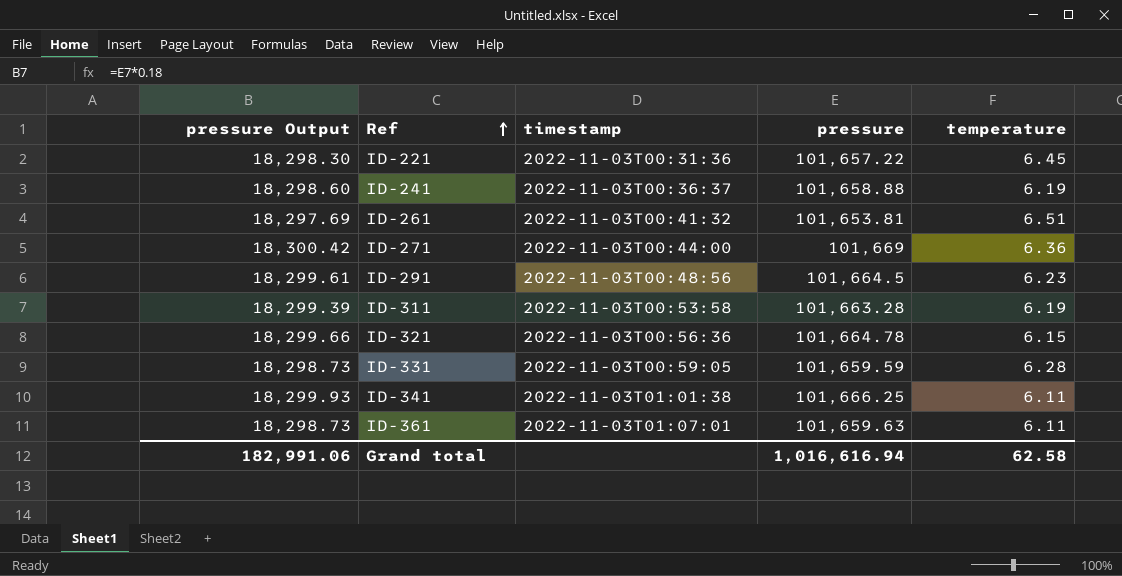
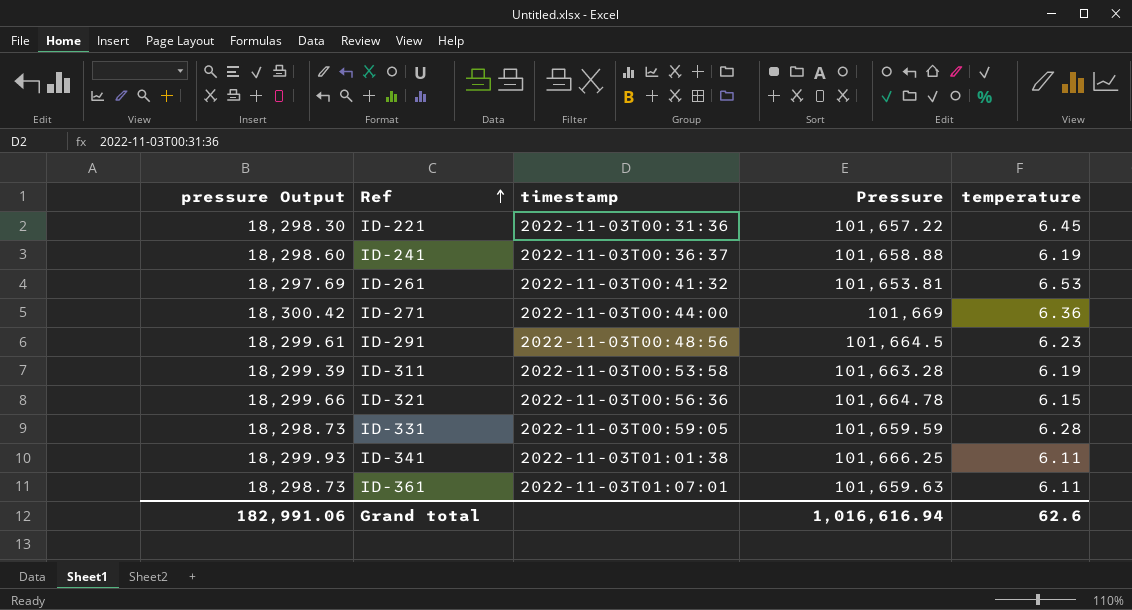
column name: pressure -> Pressure
ID-261 | temperature: 6.51 -> 6.53
Grand total | temperature: 62.58 -> 62.6

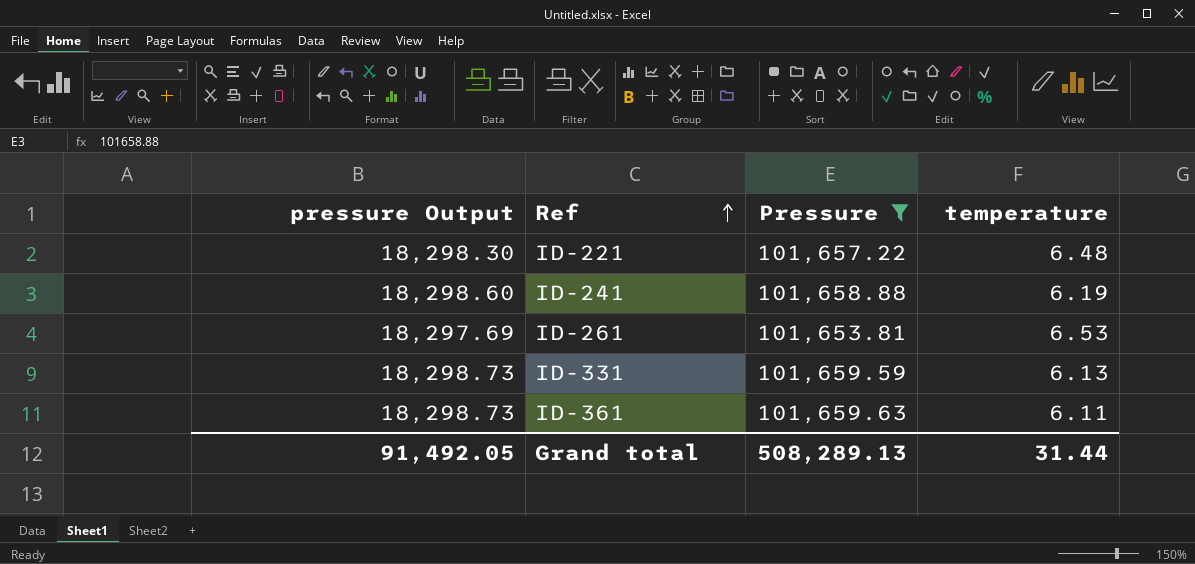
filter: none -> Pressure <= 101,659.63
column timestamp | position: 3 -> none
ID-221 | temperature: 6.45 -> 6.48
ID-331 | temperature: 6.28 -> 6.13
Grand total | pressure Output: 182,991.06 -> 91,492.05
Grand total | Pressure: 1,016,616.94 -> 508,289.13
Grand total | temperature: 62.6 -> 31.44

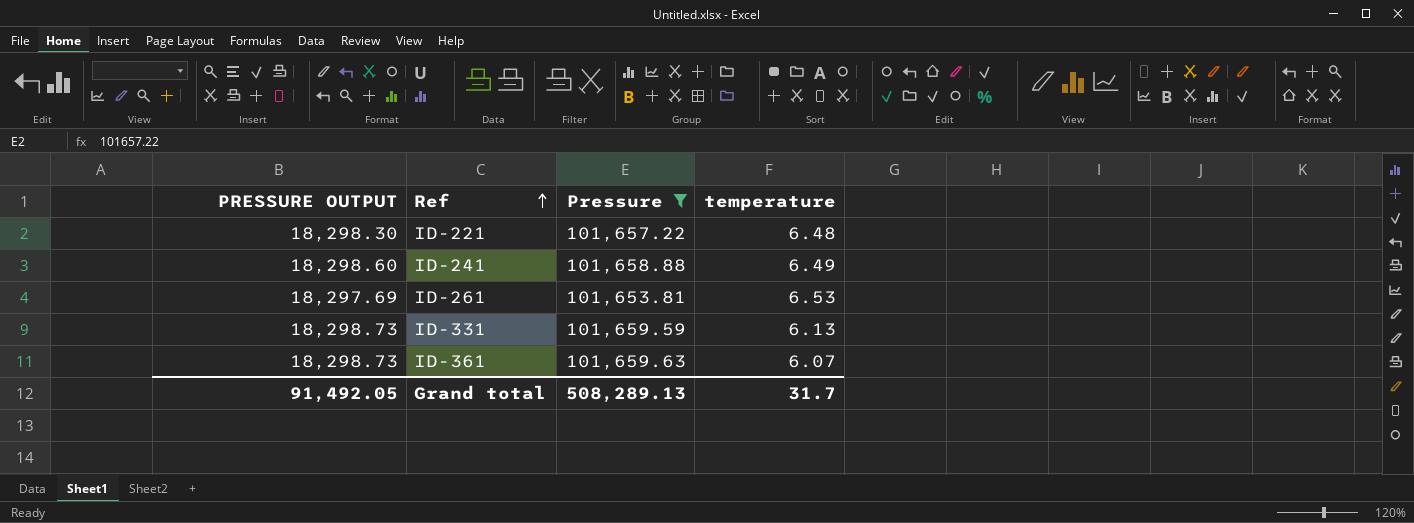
column name: pressure Output -> PRESSURE OUTPUT
ID-241 | temperature: 6.19 -> 6.49
ID-361 | temperature: 6.11 -> 6.07
Grand total | temperature: 31.44 -> 31.7

